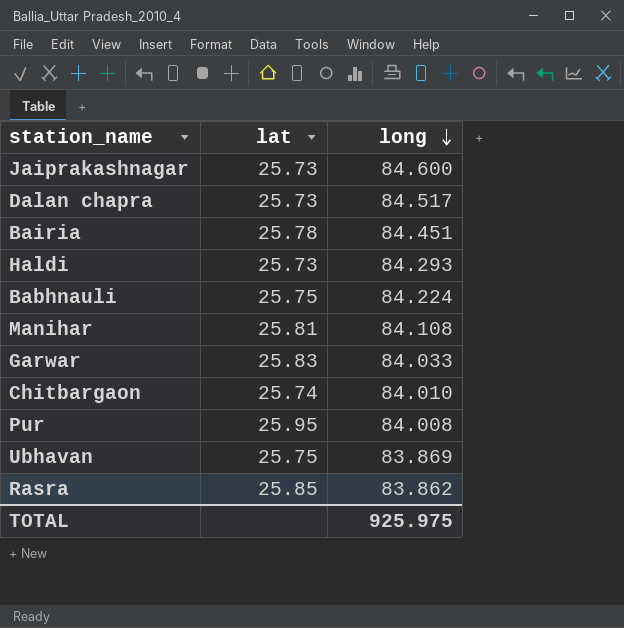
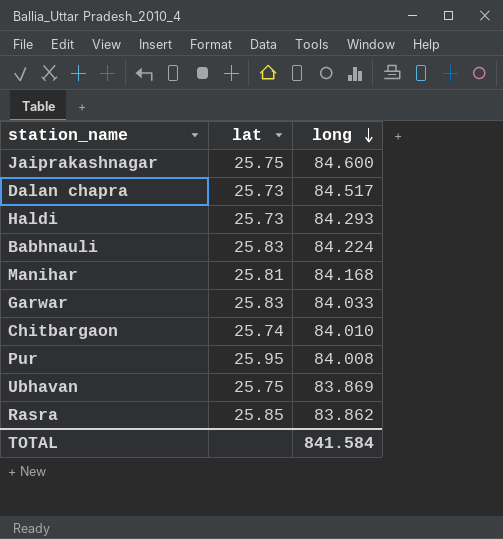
row Bairia: 25.78 | 84.451 -> none
Jaiprakashnagar | lat: 25.73 -> 25.75
Babhnauli | lat: 25.75 -> 25.83
Manihar | long: 84.108 -> 84.168
TOTAL | long: 925.975 -> 841.584

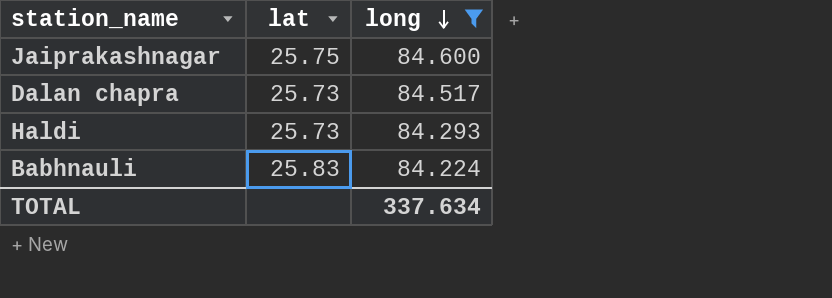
filter: none -> long >= 84.224
TOTAL | long: 841.584 -> 337.634

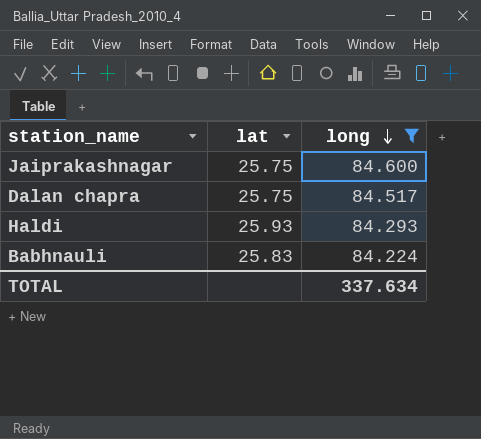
Dalan chapra | lat: 25.73 -> 25.75
Haldi | lat: 25.73 -> 25.93

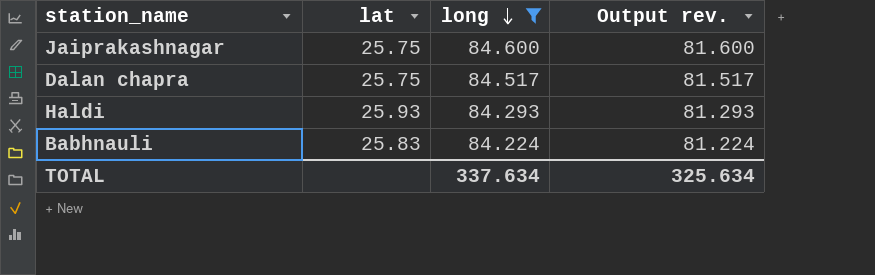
column Output rev. | formula: none -> [long] - 3

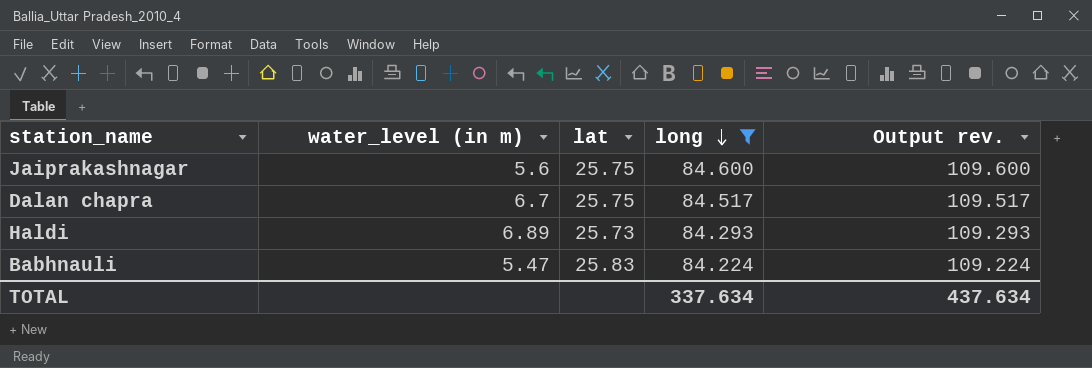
column water_level (in m) | position: none -> 2
column Output rev. | formula: [long] - 3 -> [long] + 25
Haldi | lat: 25.93 -> 25.73
TOTAL | Output rev.: 325.634 -> 437.634

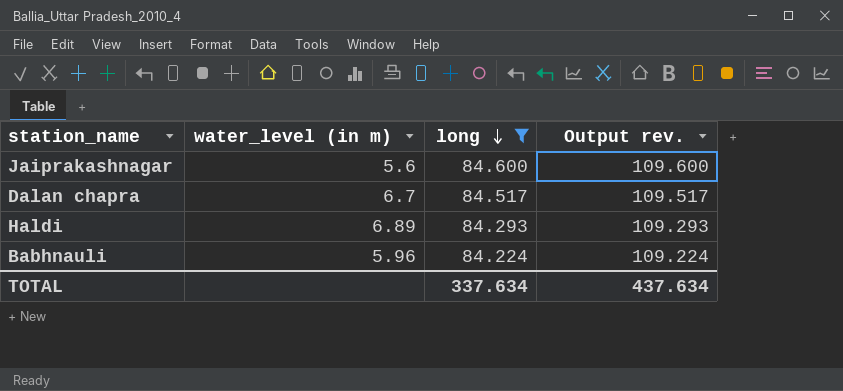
column lat | position: 3 -> none
Babhnauli | water_level (in m): 5.47 -> 5.96

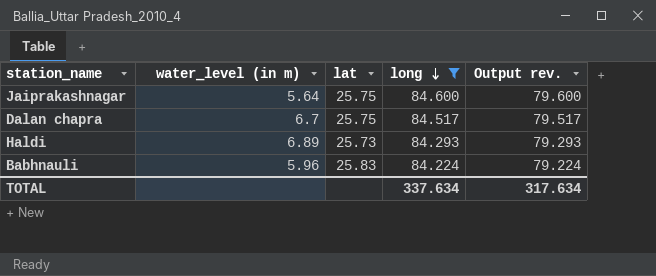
column lat | position: none -> 3
column Output rev. | formula: [long] + 25 -> [long] - 5
Jaiprakashnagar | water_level (in m): 5.6 -> 5.64
TOTAL | Output rev.: 437.634 -> 317.634

